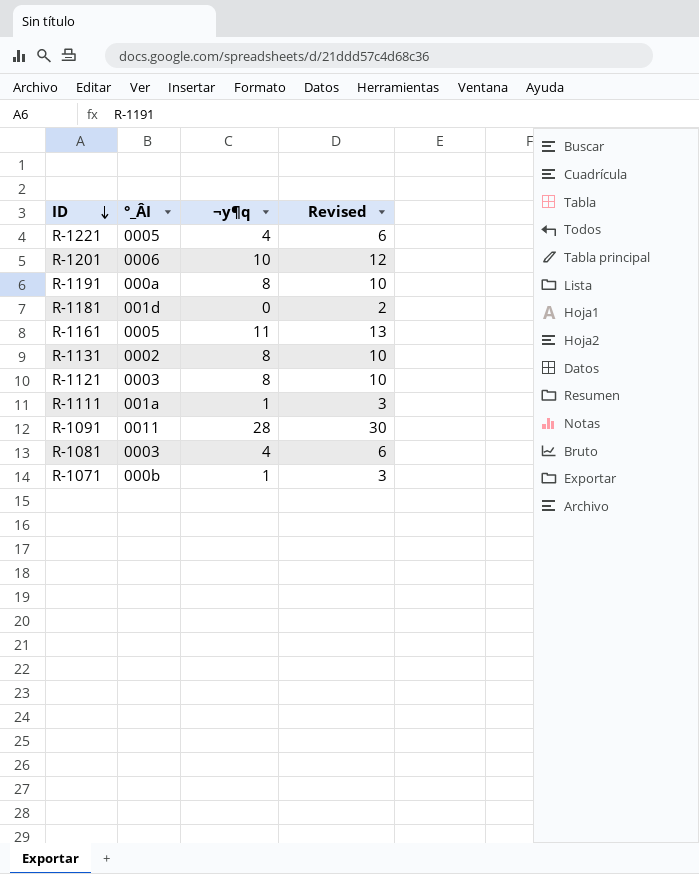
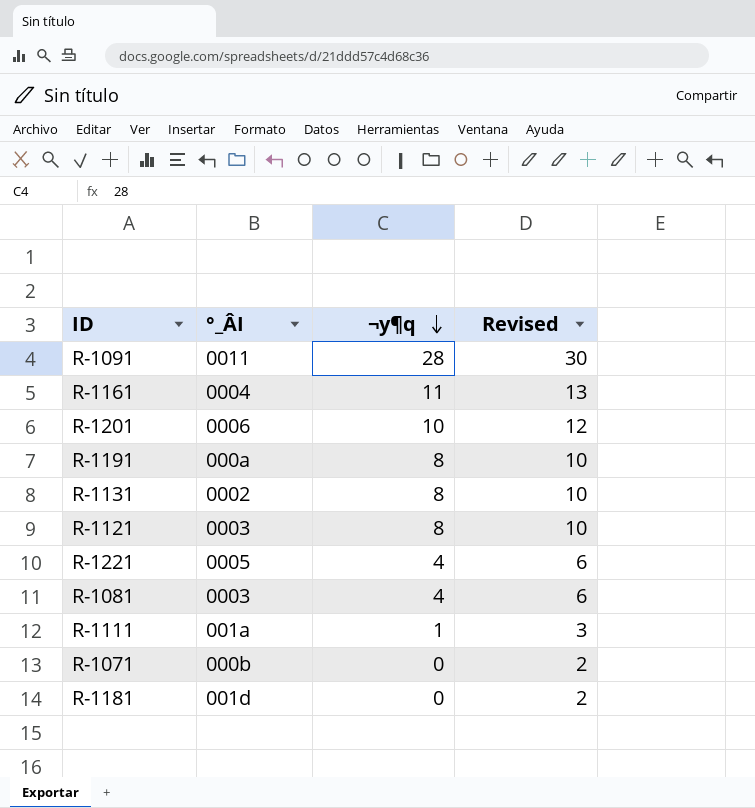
row order: ID descending -> ¬y¶q descending
R-1161 | °_ÂI: 0005 -> 0004
R-1071 | ¬y¶q: 1 -> 0
R-1071 | Revised: 3 -> 2

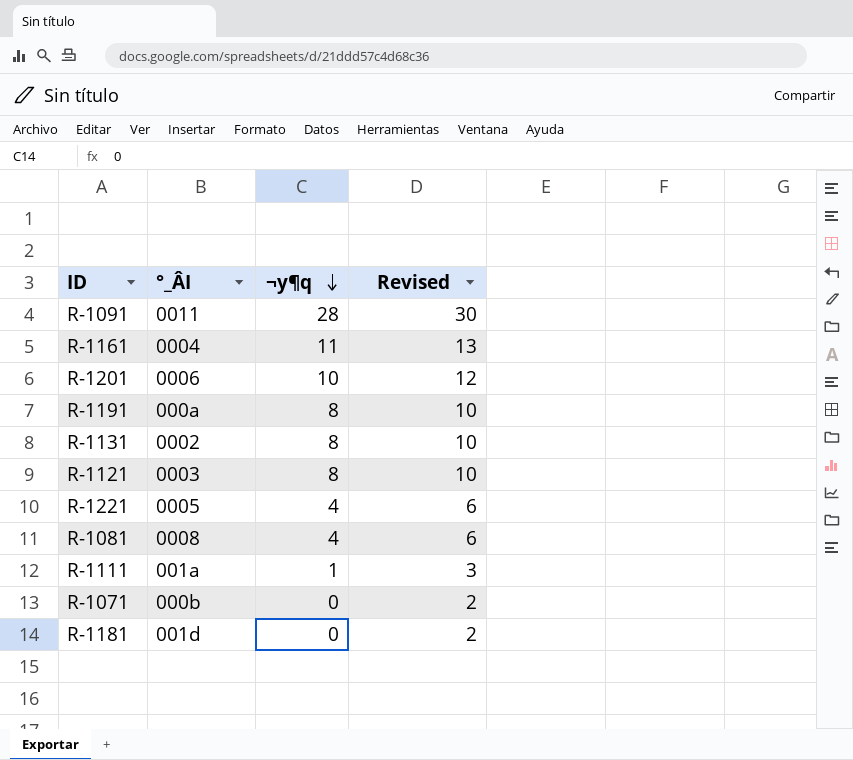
R-1081 | °_ÂI: 0003 -> 0008

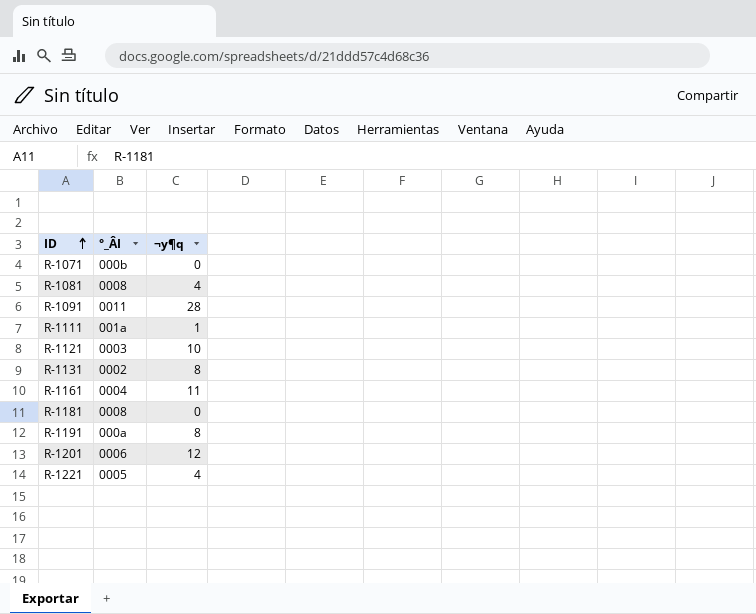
row order: ¬y¶q descending -> ID ascending
column Revised | formula: [¬y¶q] + 2 -> none
R-1121 | ¬y¶q: 8 -> 10
R-1181 | °_ÂI: 001d -> 0008
R-1201 | ¬y¶q: 10 -> 12

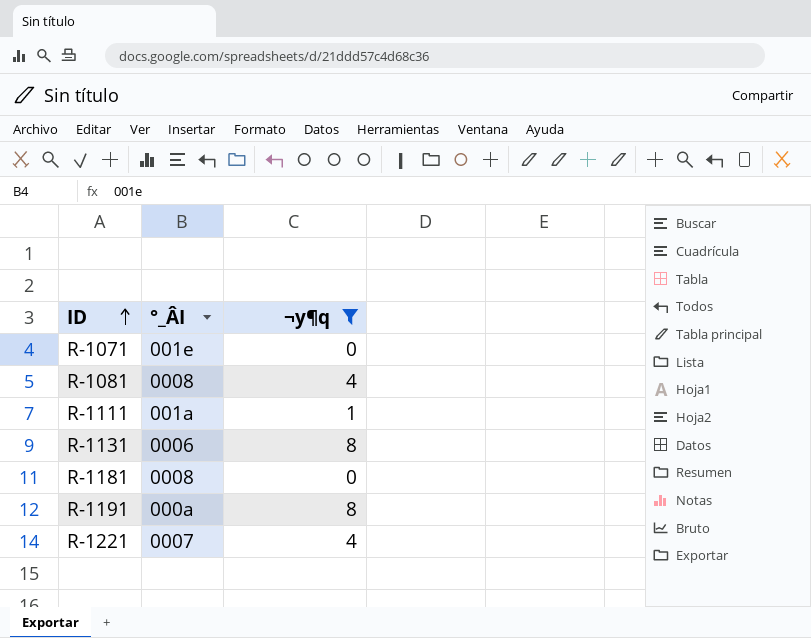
filter: none -> ¬y¶q <= 8
R-1071 | °_ÂI: 000b -> 001e
R-1131 | °_ÂI: 0002 -> 0006
R-1221 | °_ÂI: 0005 -> 0007

